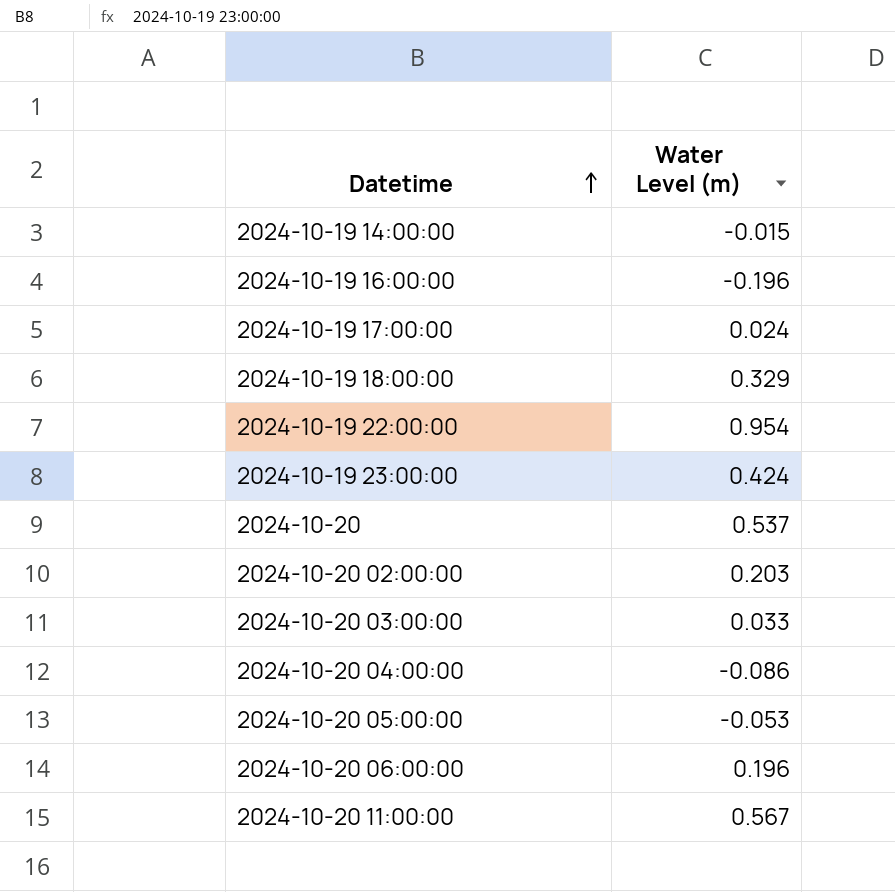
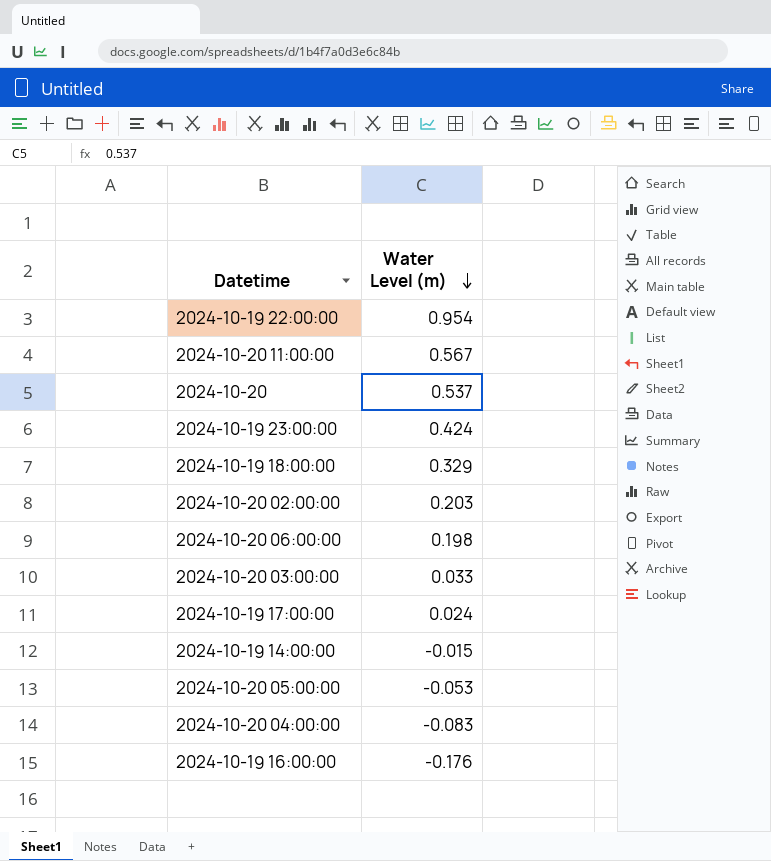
row order: Datetime ascending -> Water Level (m) descending
2024-10-20 06:00:00 | Water Level (m): 0.196 -> 0.198
2024-10-20 04:00:00 | Water Level (m): -0.086 -> -0.083
2024-10-19 16:00:00 | Water Level (m): -0.196 -> -0.176

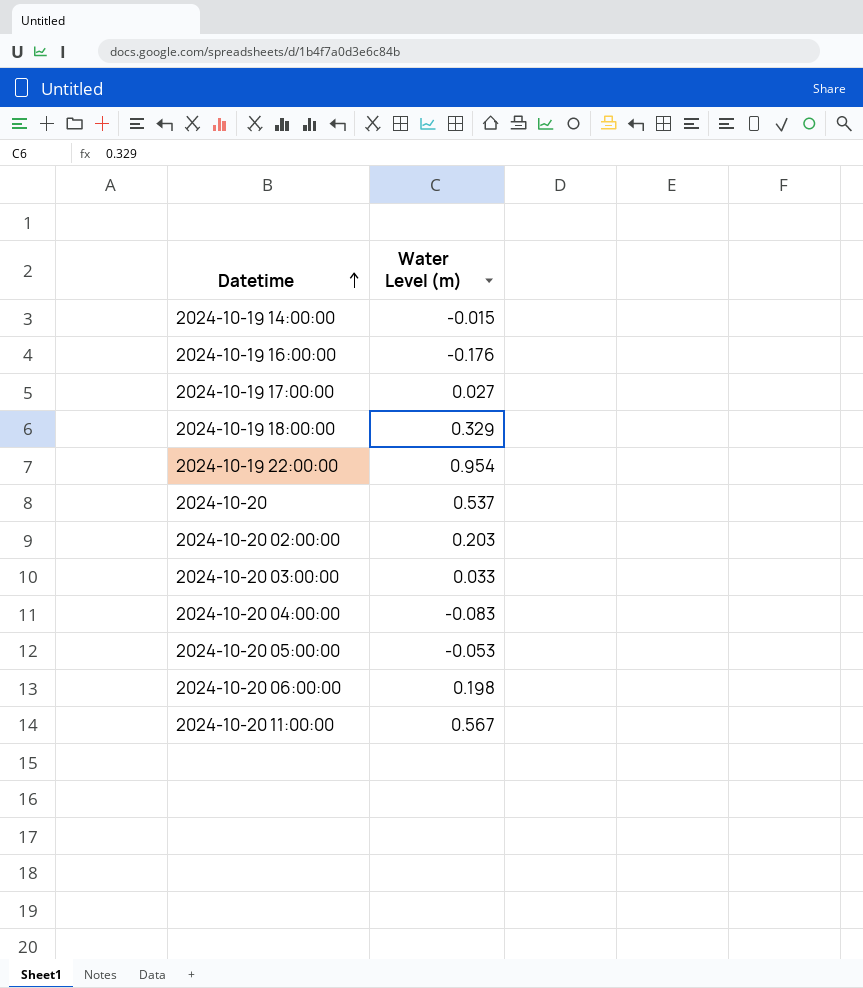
row order: Water Level (m) descending -> Datetime ascending
row 2024-10-19 23:00:00: 0.424 -> none
2024-10-19 17:00:00 | Water Level (m): 0.024 -> 0.027

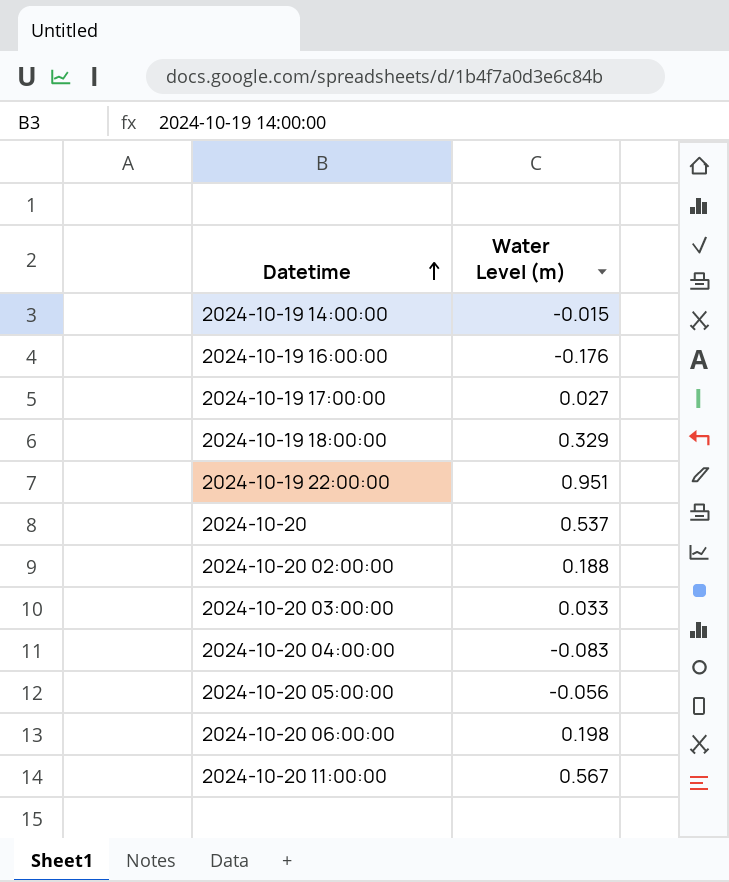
2024-10-19 22:00:00 | Water Level (m): 0.954 -> 0.951
2024-10-20 02:00:00 | Water Level (m): 0.203 -> 0.188
2024-10-20 05:00:00 | Water Level (m): -0.053 -> -0.056

